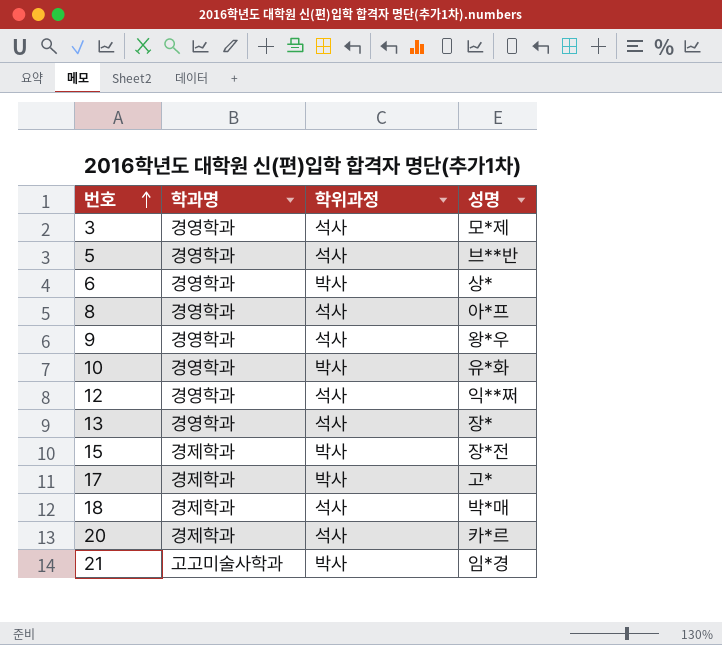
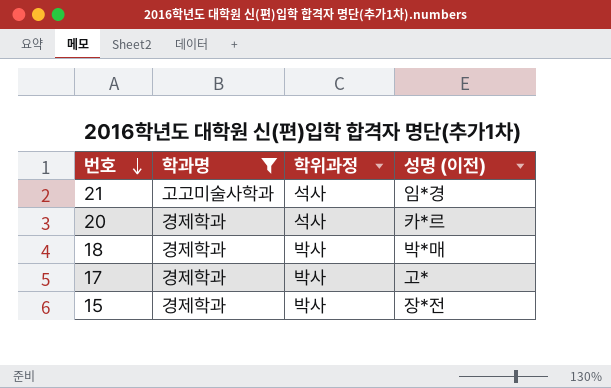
filter: none -> 학과명 != 경영학과
row order: 번호 ascending -> 번호 descending
column name: 성명 -> 성명 (이전)
21 | 학위과정: 박사 -> 석사
18 | 학위과정: 석사 -> 박사

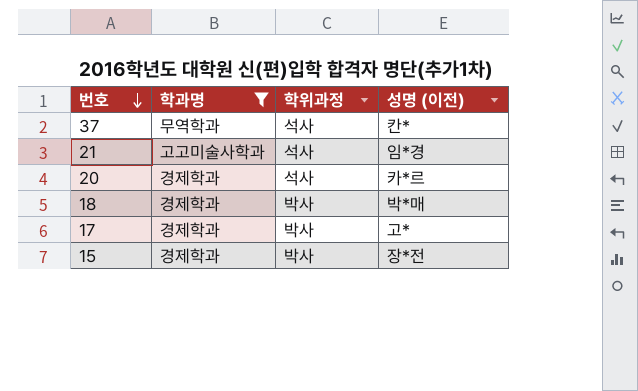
row 37: none -> 무역학과 | 석사 | 칸*

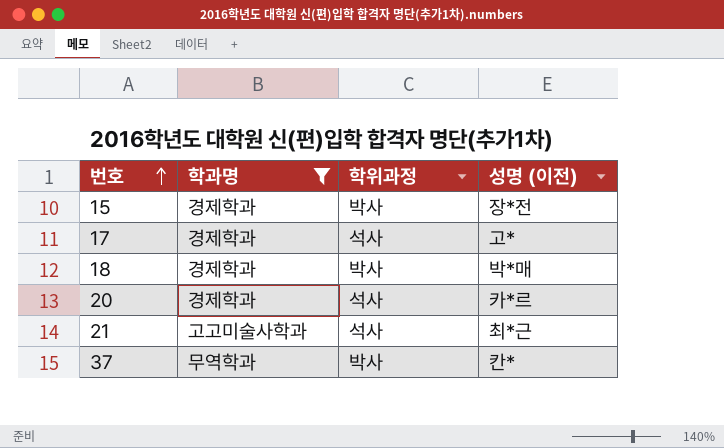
row order: 번호 descending -> 번호 ascending
17 | 학위과정: 박사 -> 석사
21 | 성명 (이전): 임*경 -> 최*근
37 | 학위과정: 석사 -> 박사

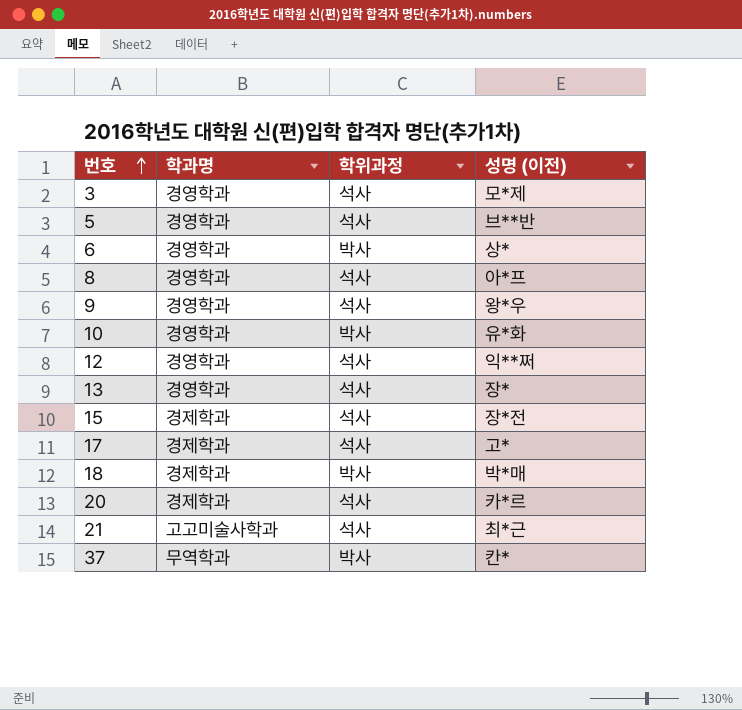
filter: 학과명 != 경영학과 -> none
15 | 학위과정: 박사 -> 석사

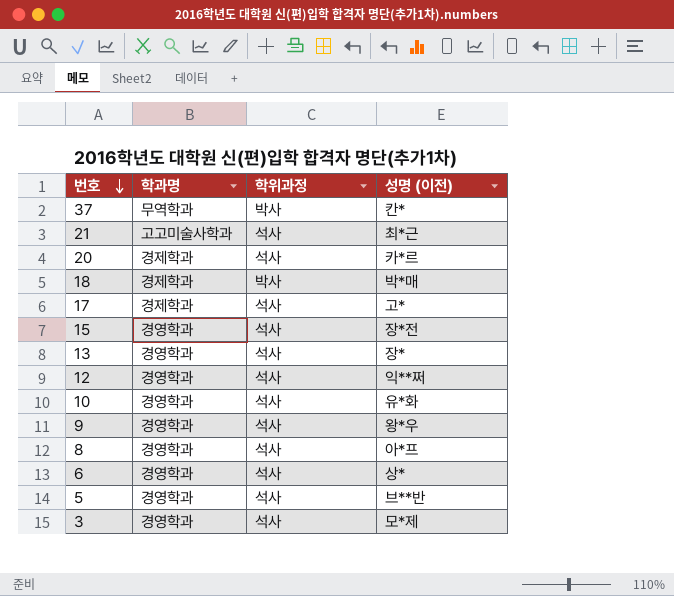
row order: 번호 ascending -> 번호 descending
15 | 학과명: 경제학과 -> 경영학과
10 | 학위과정: 박사 -> 석사
6 | 학위과정: 박사 -> 석사

